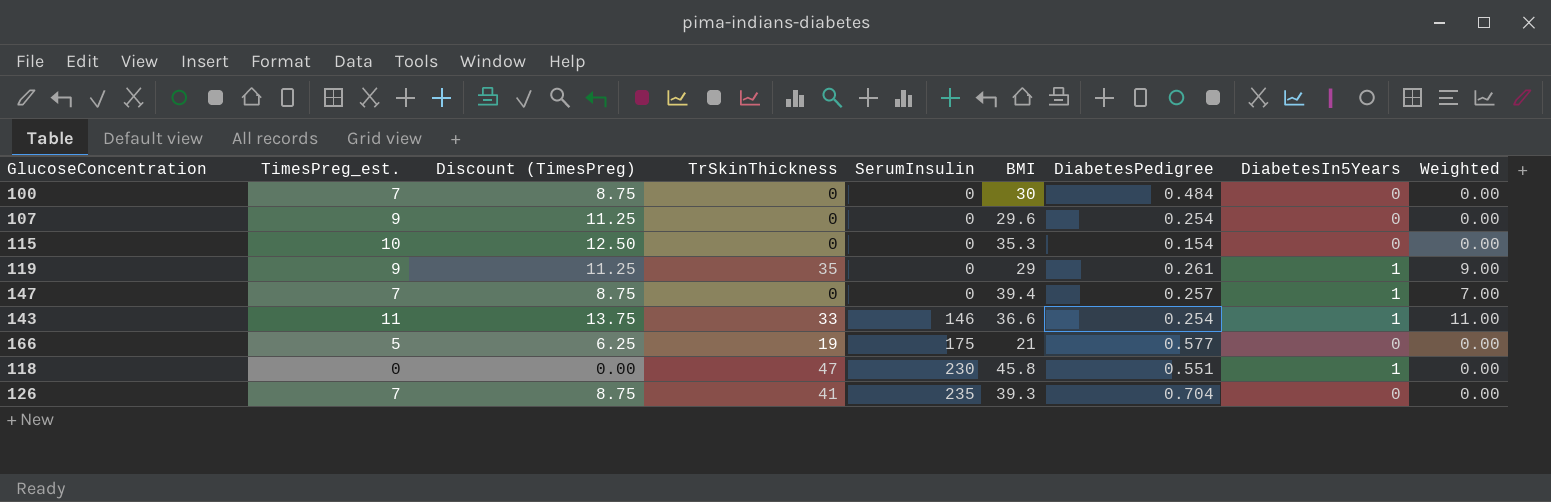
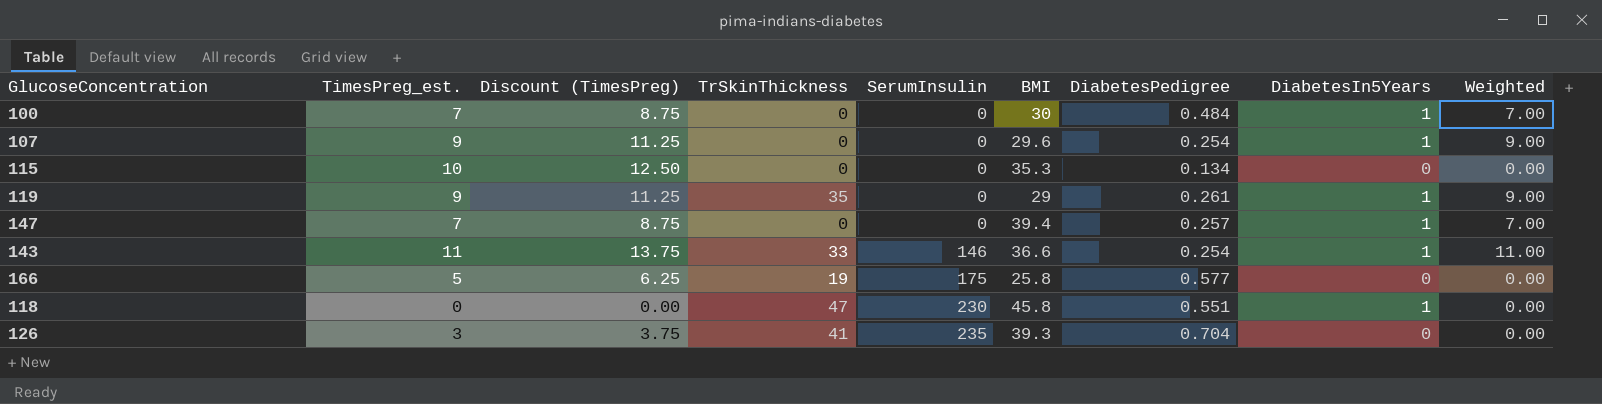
100 | DiabetesIn5Years: 0 -> 1
100 | Weighted: 0.00 -> 7.00
107 | DiabetesIn5Years: 0 -> 1
107 | Weighted: 0.00 -> 9.00
115 | DiabetesPedigree: 0.154 -> 0.134
166 | BMI: 21 -> 25.8
126 | TimesPreg_est.: 7 -> 3
126 | Discount (TimesPreg): 8.75 -> 3.75

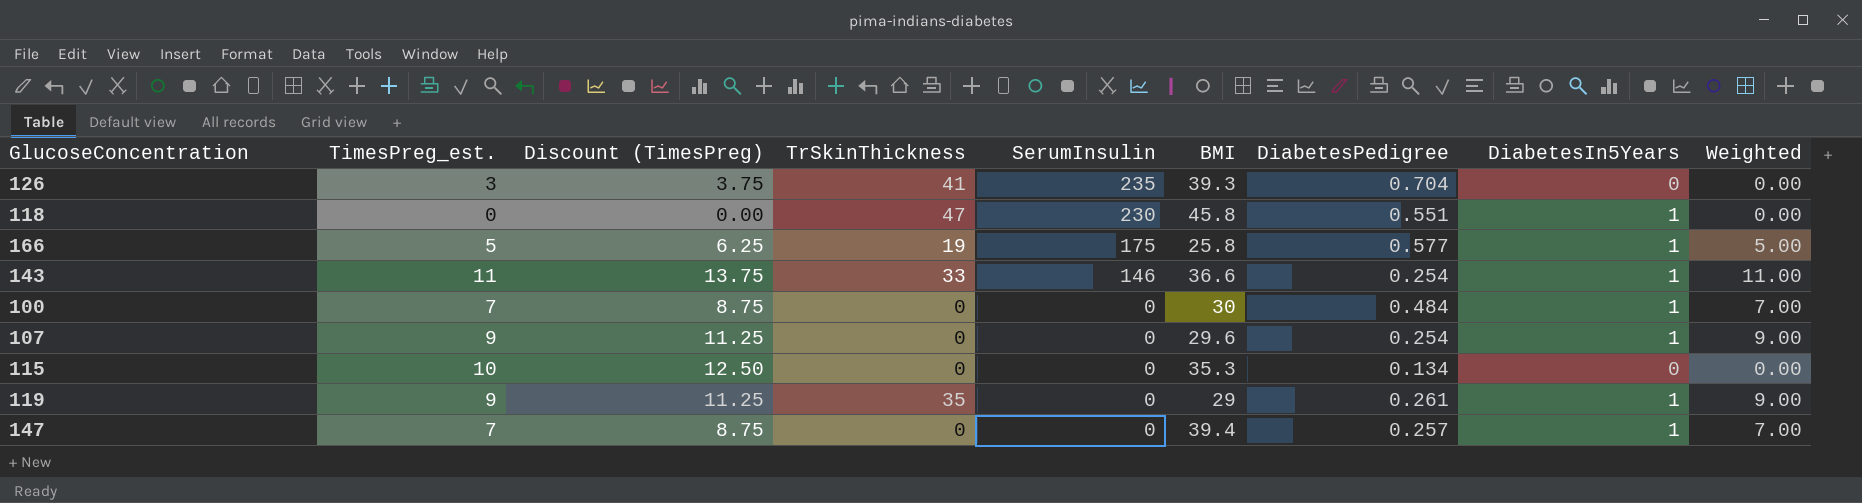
row order: SerumInsulin ascending -> SerumInsulin descending
166 | DiabetesIn5Years: 0 -> 1
166 | Weighted: 0.00 -> 5.00

